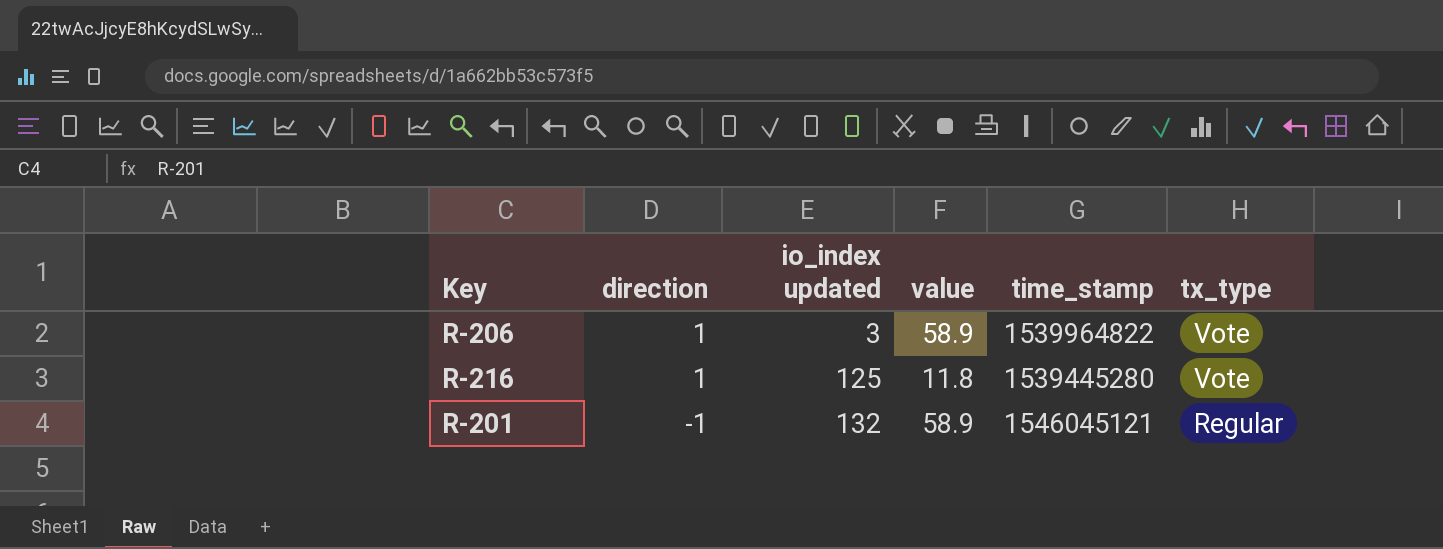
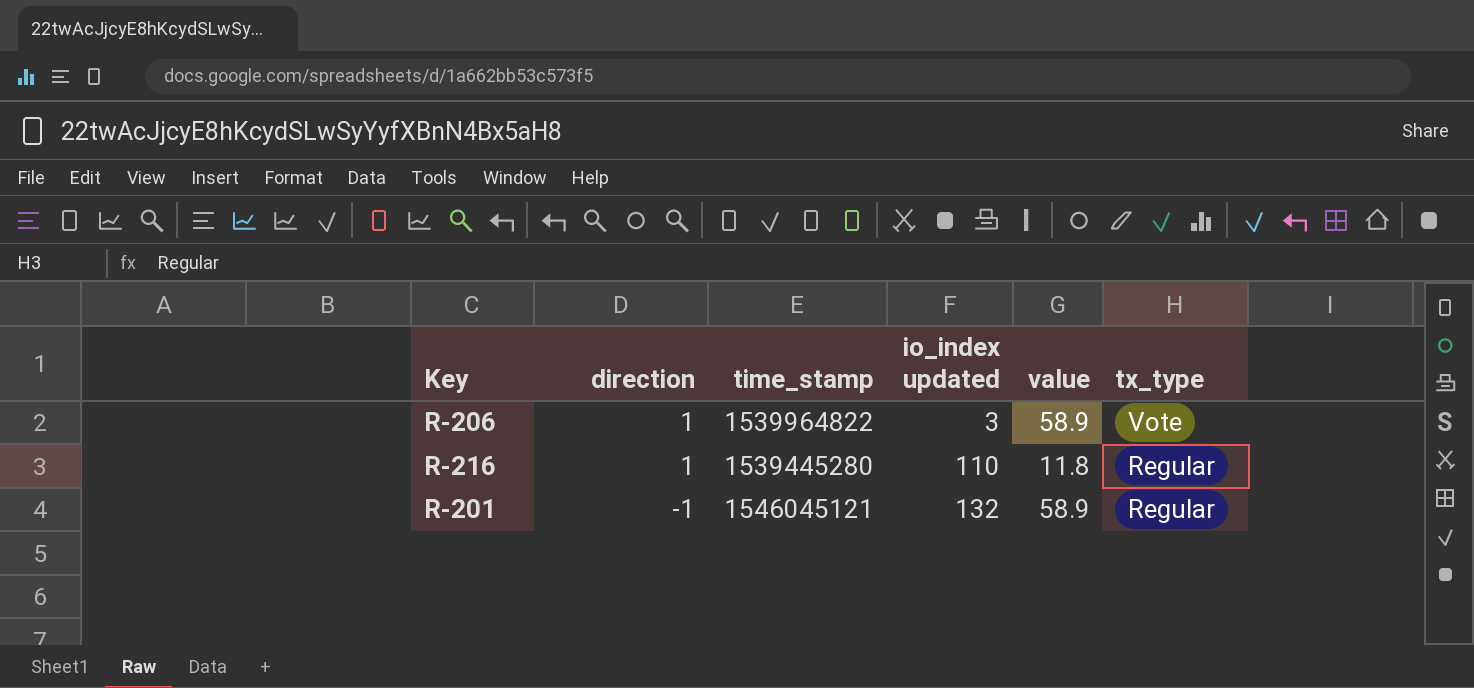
column time_stamp | position: 5 -> 3
R-216 | io_index updated: 125 -> 110
R-216 | tx_type: Vote -> Regular

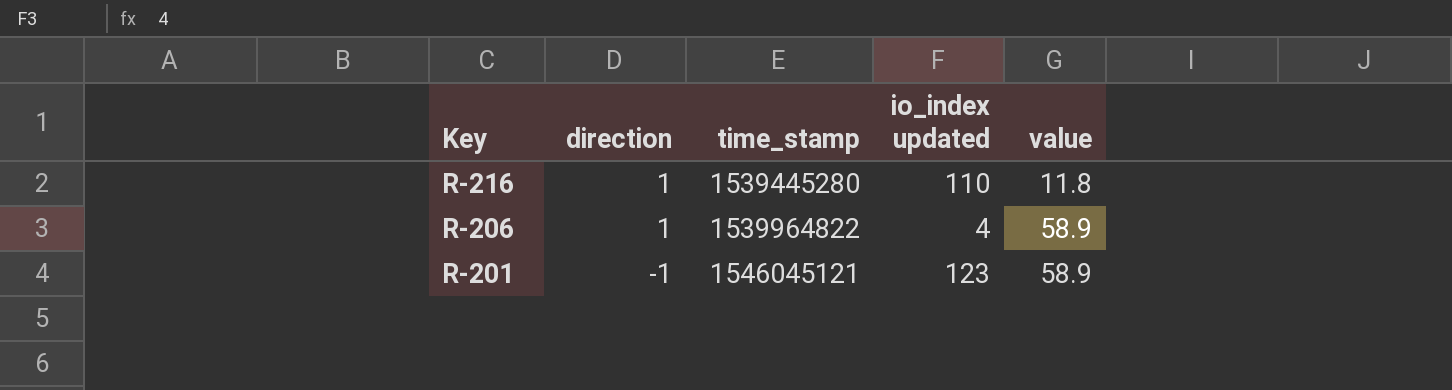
row order: direction descending -> Key descending
column tx_type | position: 6 -> none
R-206 | io_index updated: 3 -> 4
R-201 | io_index updated: 132 -> 123

